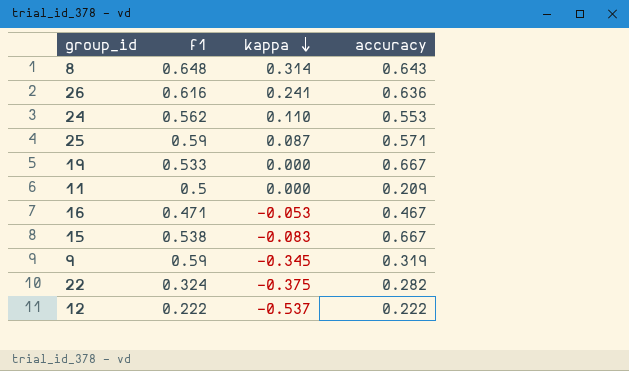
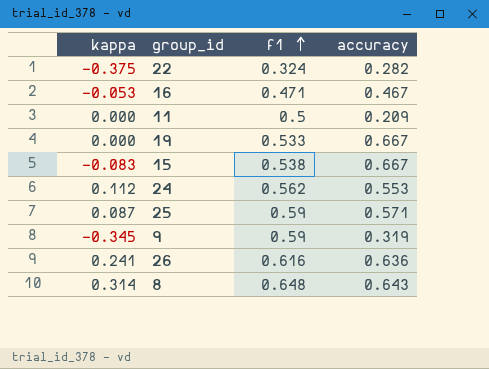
row order: kappa descending -> f1 ascending
column kappa | position: 3 -> 1
row 12: 0.222 | -0.537 | 0.222 -> none
24 | kappa: 0.110 -> 0.112

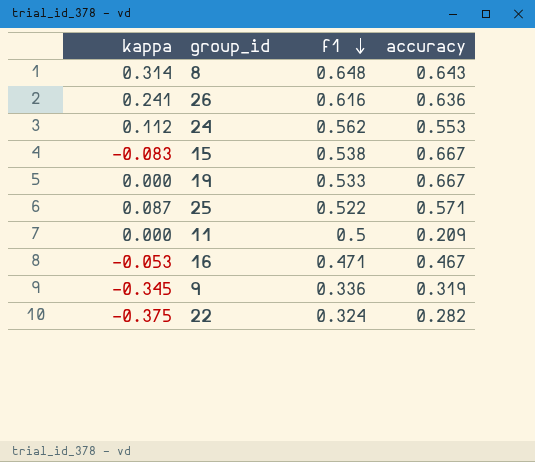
row order: f1 ascending -> f1 descending
25 | f1: 0.59 -> 0.522
9 | f1: 0.59 -> 0.336

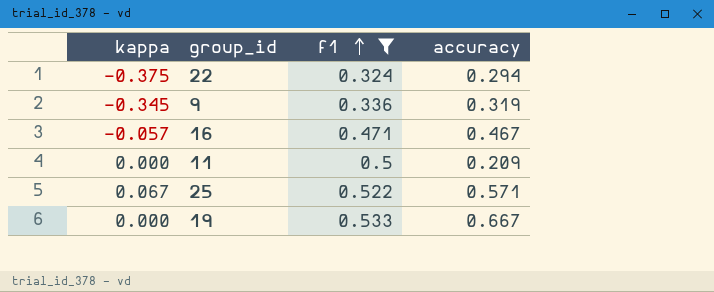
filter: none -> f1 <= 0.533
row order: f1 descending -> f1 ascending
22 | accuracy: 0.282 -> 0.294
16 | kappa: -0.053 -> -0.057
25 | kappa: 0.087 -> 0.067

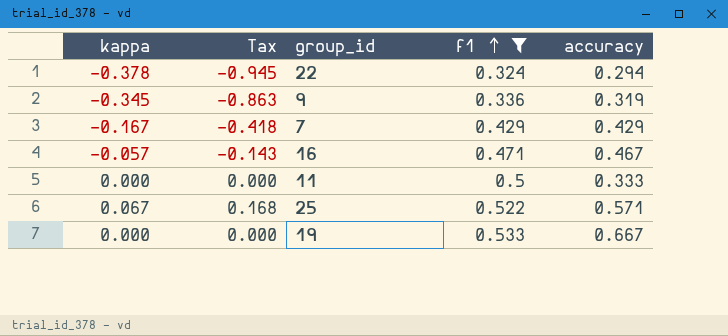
column Tax | formula: none -> [kappa] * 2.5
22 | kappa: -0.375 -> -0.378
row 7: none -> -0.167 | -0.418 | 0.429 | 0.429
11 | accuracy: 0.209 -> 0.333

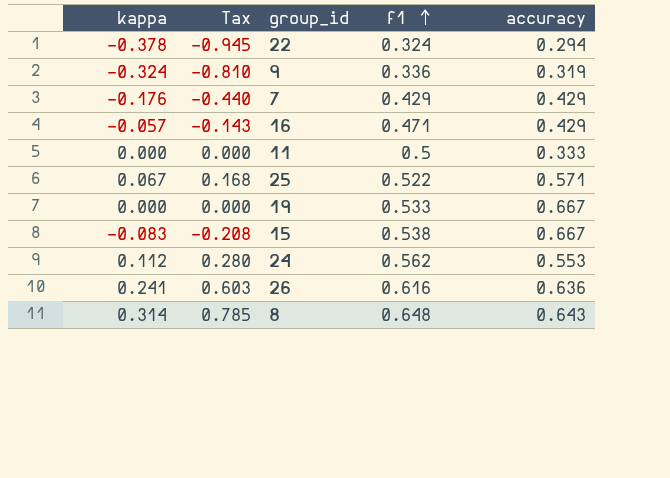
filter: f1 <= 0.533 -> none
9 | kappa: -0.345 -> -0.324
9 | Tax: -0.863 -> -0.810
7 | kappa: -0.167 -> -0.176
7 | Tax: -0.418 -> -0.440
16 | accuracy: 0.467 -> 0.429

